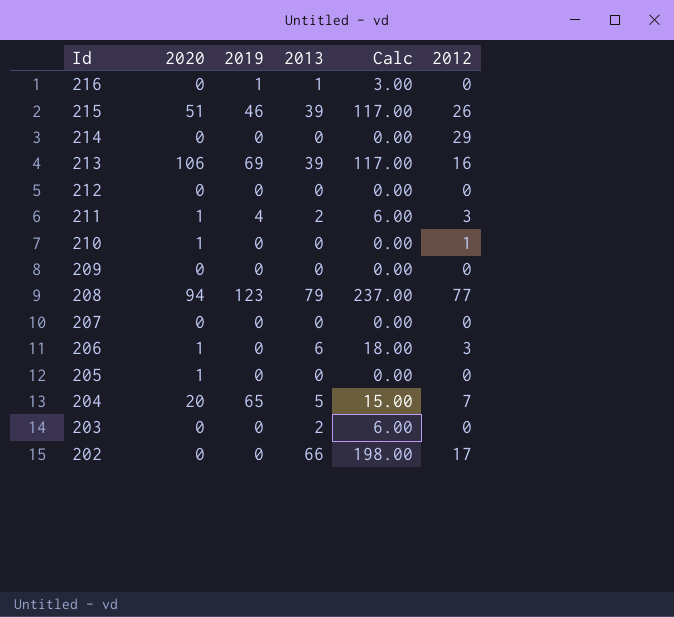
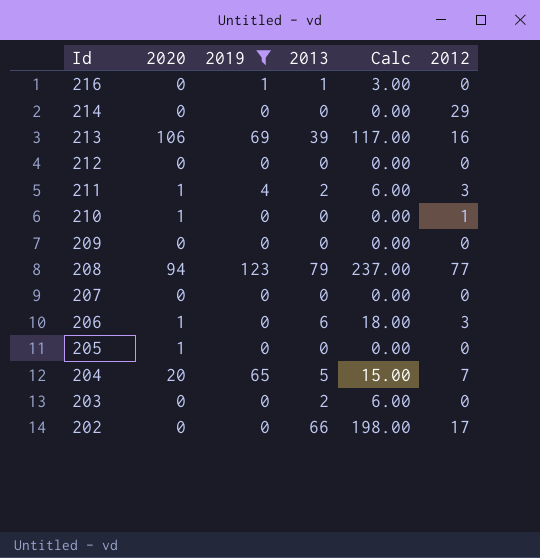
filter: none -> 2019 != 46

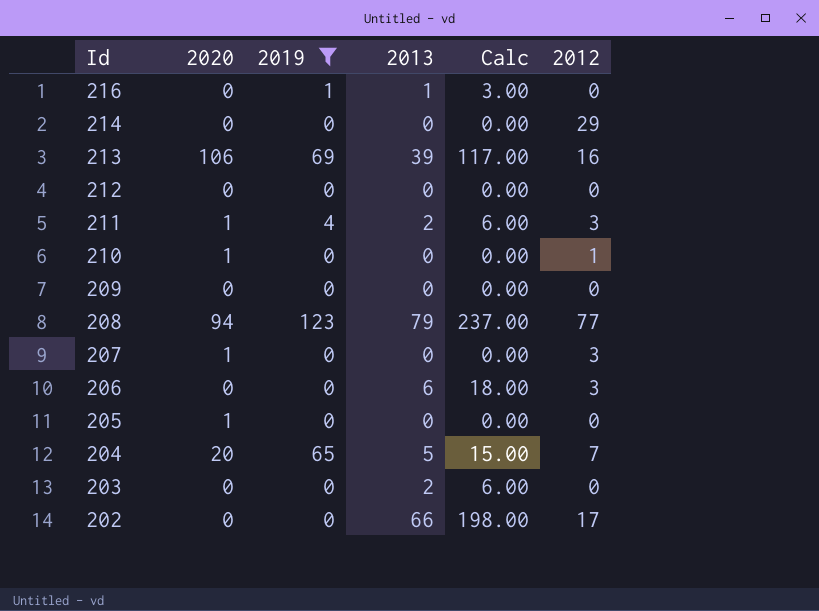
207 | 2020: 0 -> 1
207 | 2012: 0 -> 3
206 | 2020: 1 -> 0

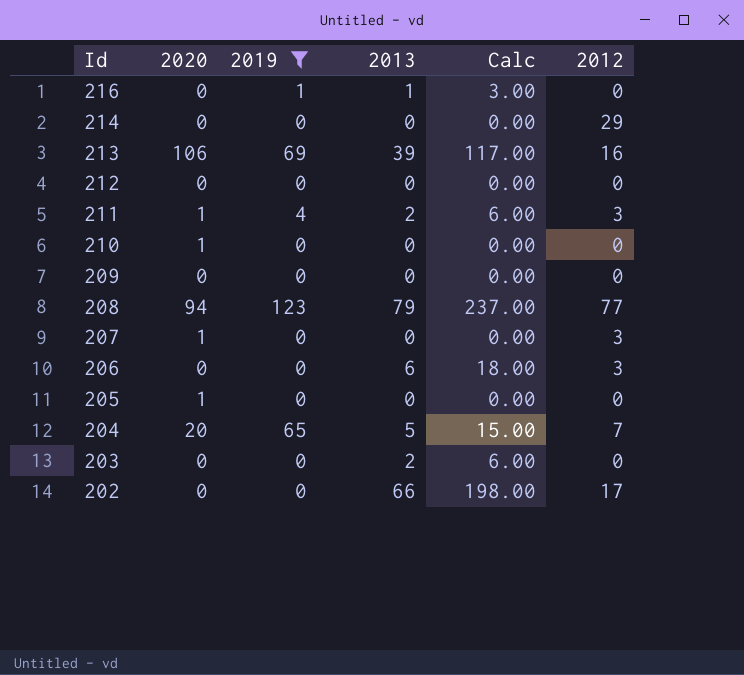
210 | 2012: 1 -> 0

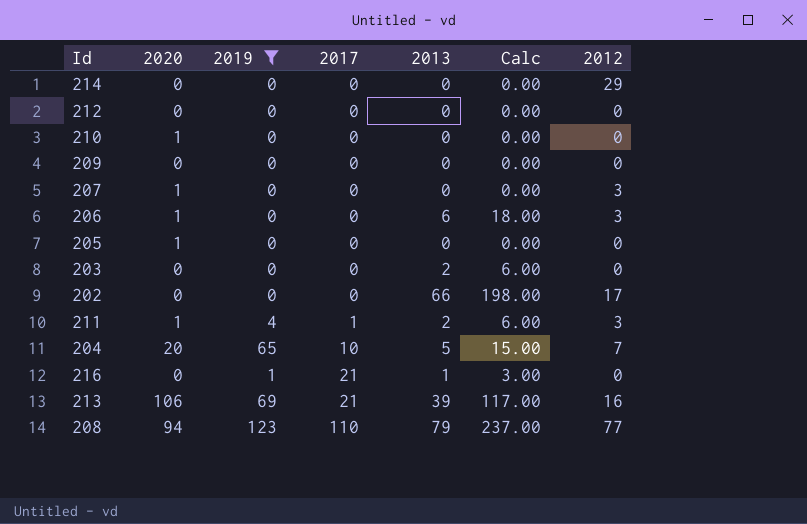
row order: Id descending -> 2017 ascending
column 2017 | position: none -> 4
206 | 2020: 0 -> 1

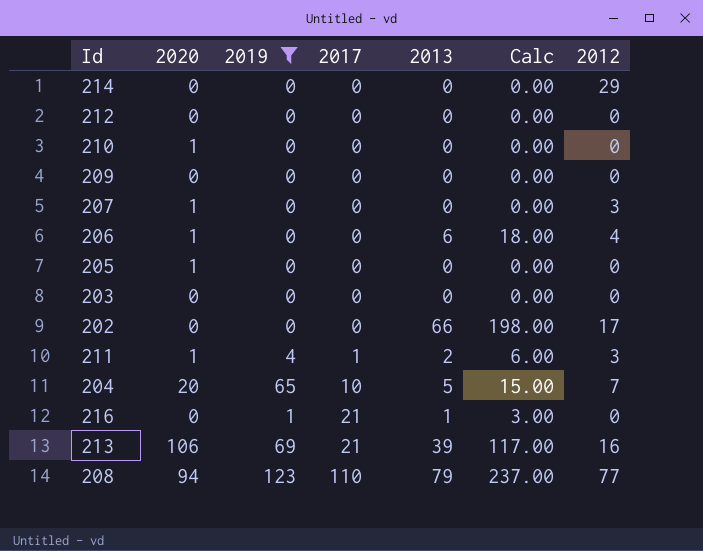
206 | 2012: 3 -> 4
203 | 2013: 2 -> 0
203 | Calc: 6.00 -> 0.00

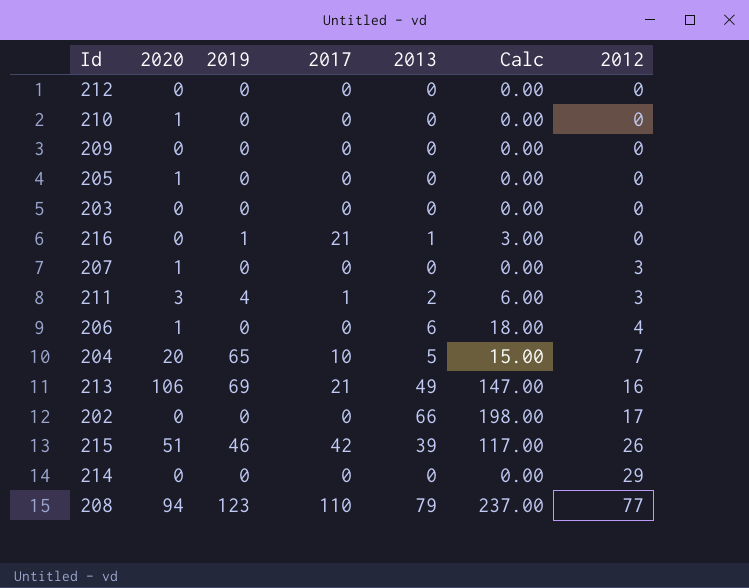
filter: 2019 != 46 -> none
row order: 2017 ascending -> 2012 ascending
211 | 2020: 1 -> 3
213 | 2013: 39 -> 49
213 | Calc: 117.00 -> 147.00

